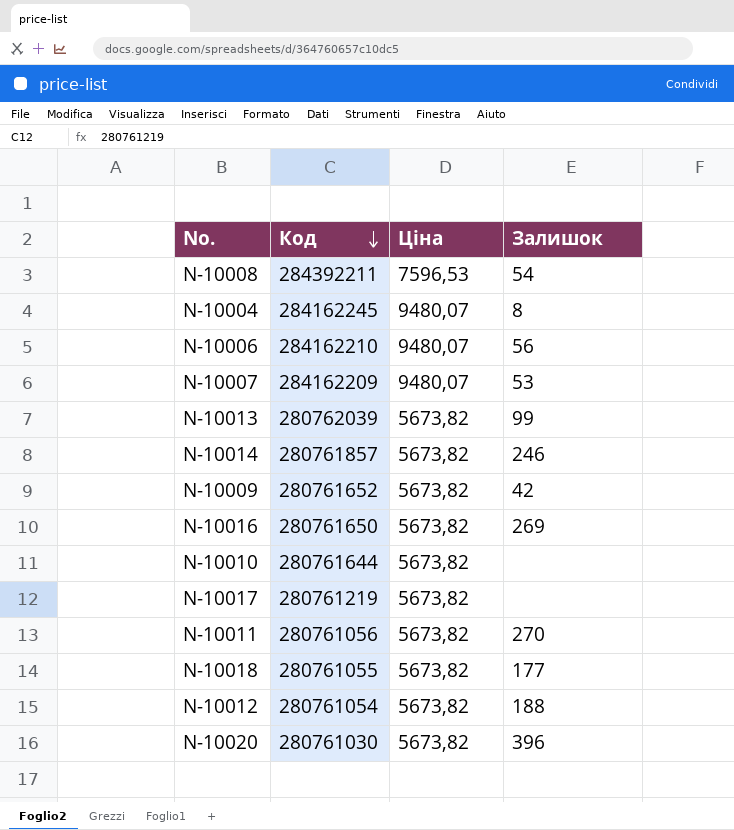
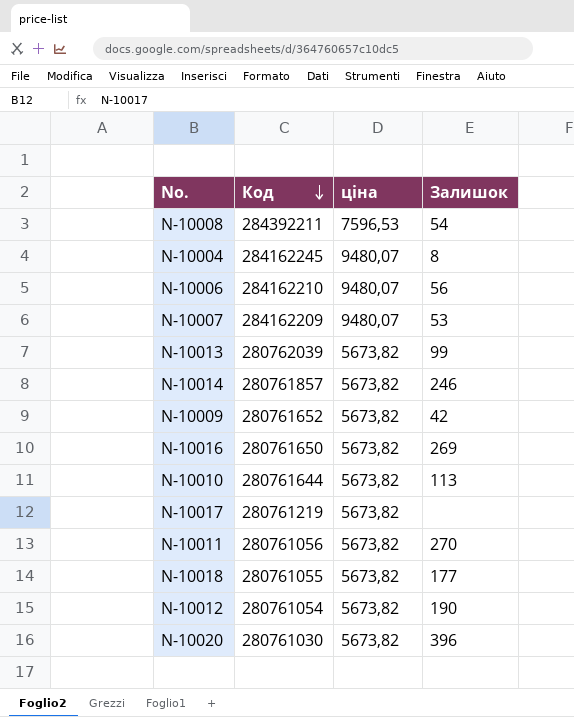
column name: Ціна -> ціна
N-10010 | Залишок: none -> 113
N-10012 | Залишок: 188 -> 190

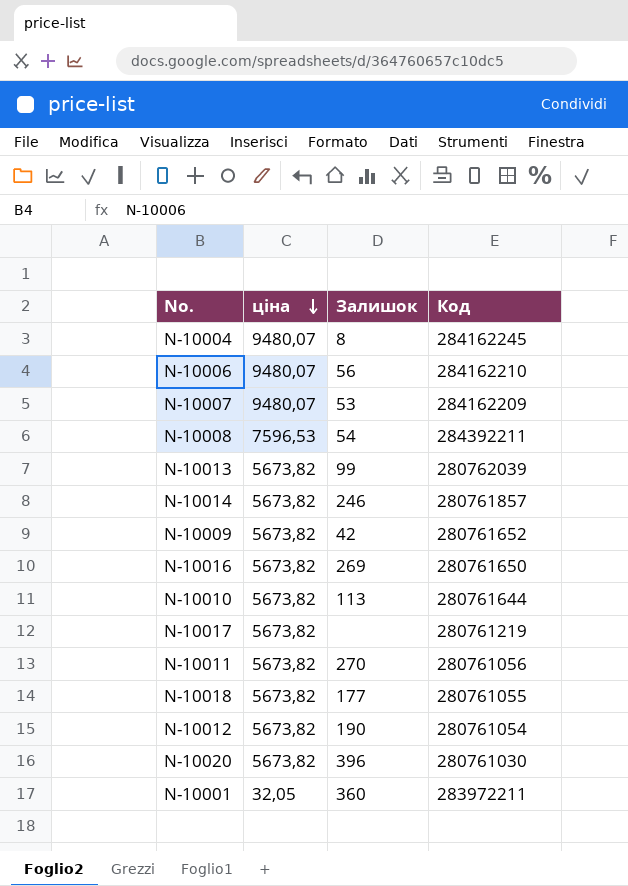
row order: Код descending -> ціна descending
column Код | position: 2 -> 4
row N-10001: none -> 32,05 | 360 | 283972211

